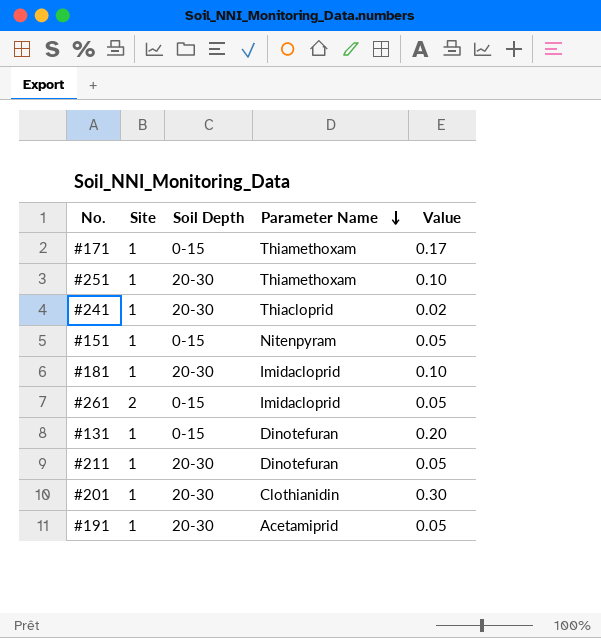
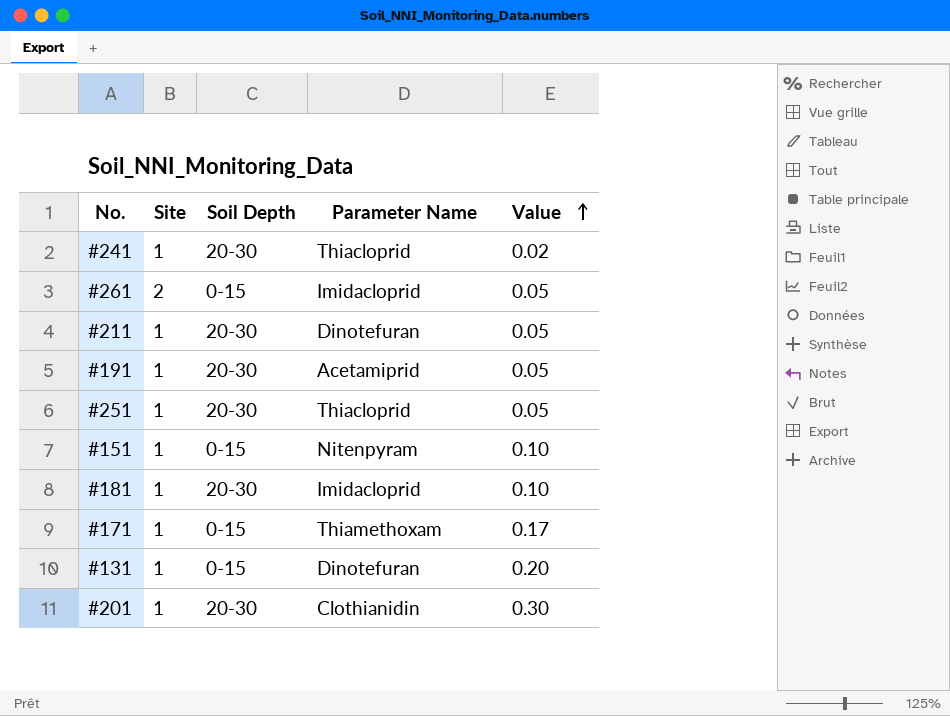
row order: Parameter Name descending -> Value ascending
#251 | Parameter Name: Thiamethoxam -> Thiacloprid
#251 | Value: 0.10 -> 0.05
#151 | Value: 0.05 -> 0.10

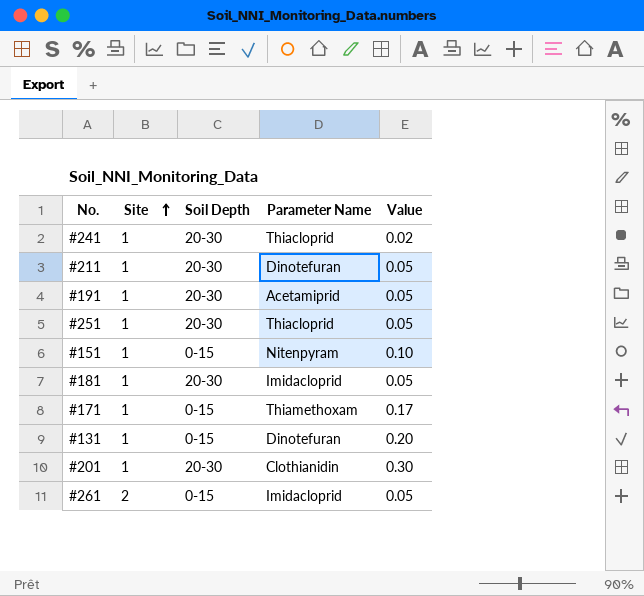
row order: Value ascending -> Site ascending
#181 | Value: 0.10 -> 0.05

